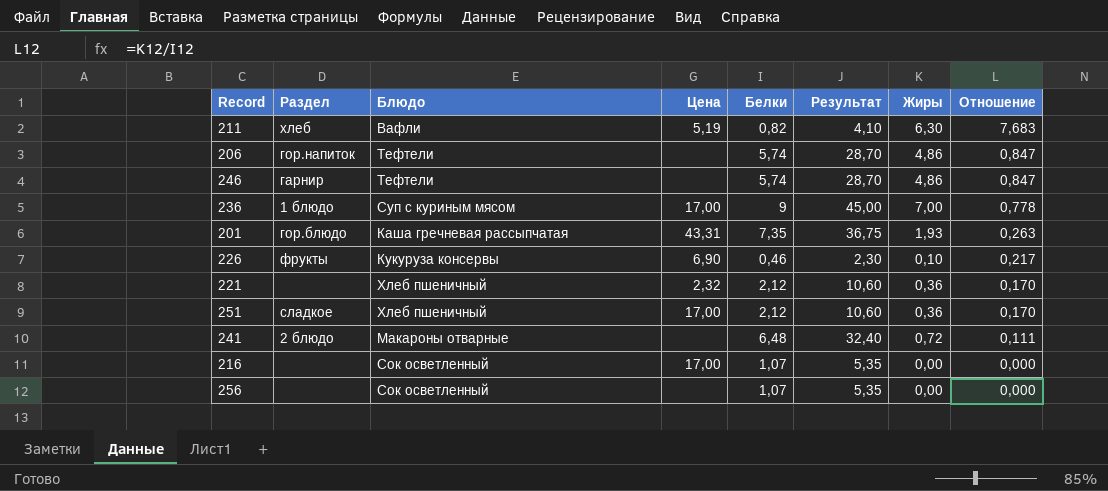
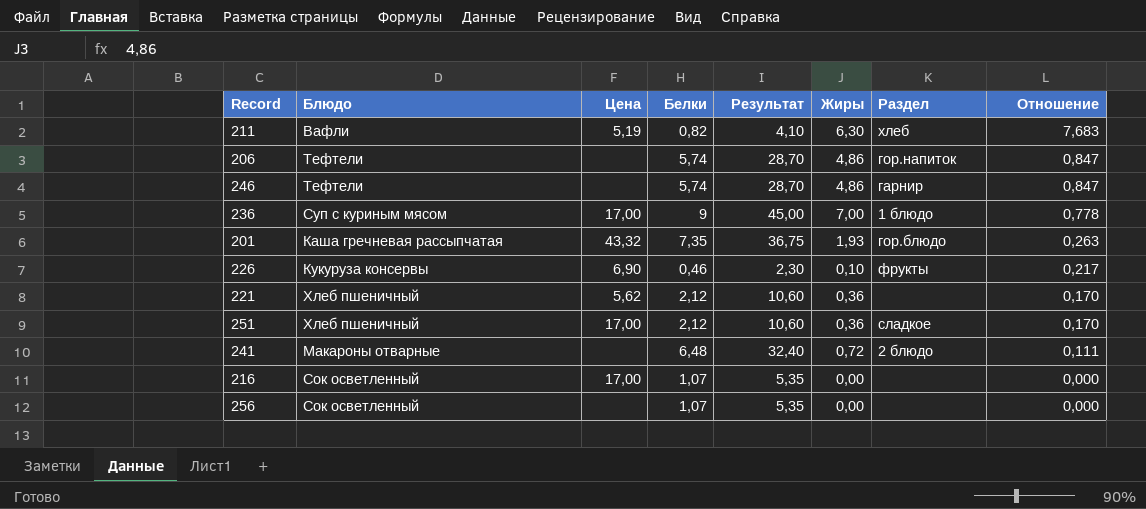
column Раздел | position: 2 -> 7
201 | Цена: 43,31 -> 43,32
221 | Цена: 2,32 -> 5,62

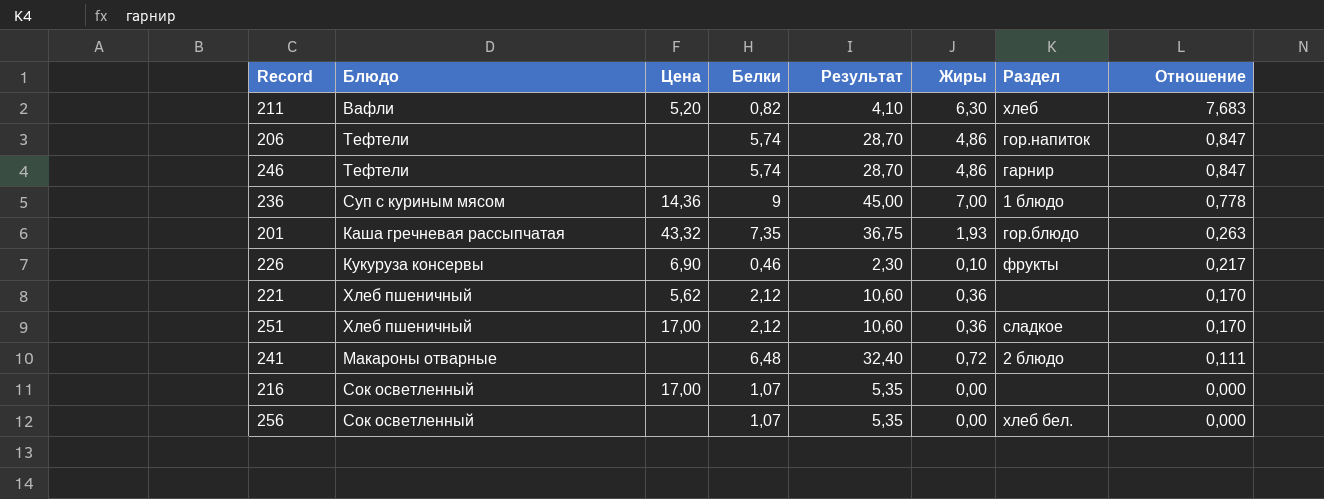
211 | Цена: 5,19 -> 5,20
236 | Цена: 17,00 -> 14,36
256 | Раздел: none -> хлеб бел.

